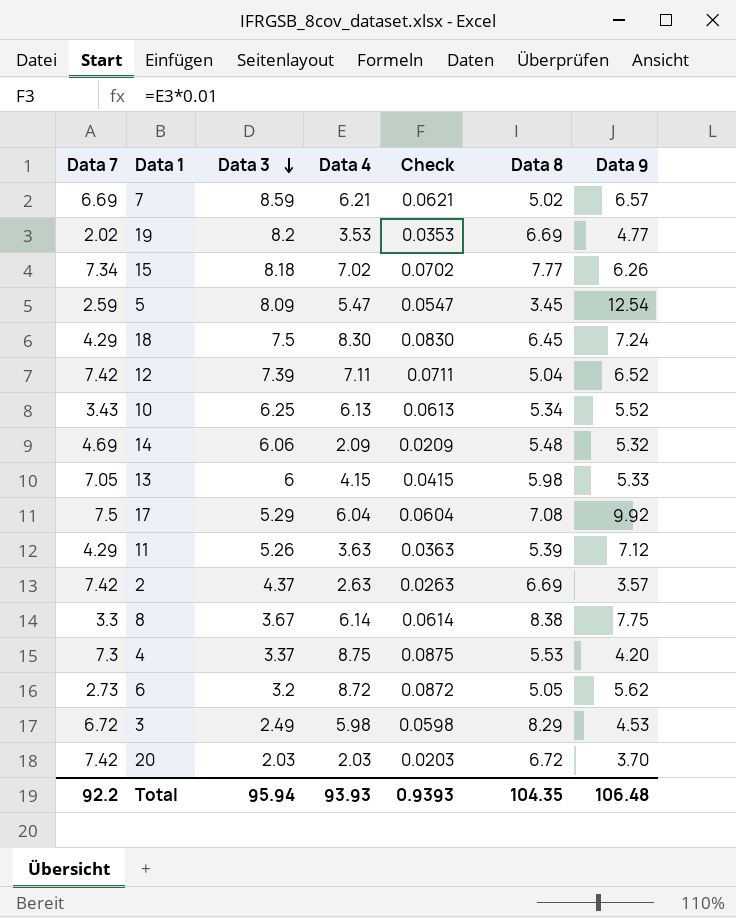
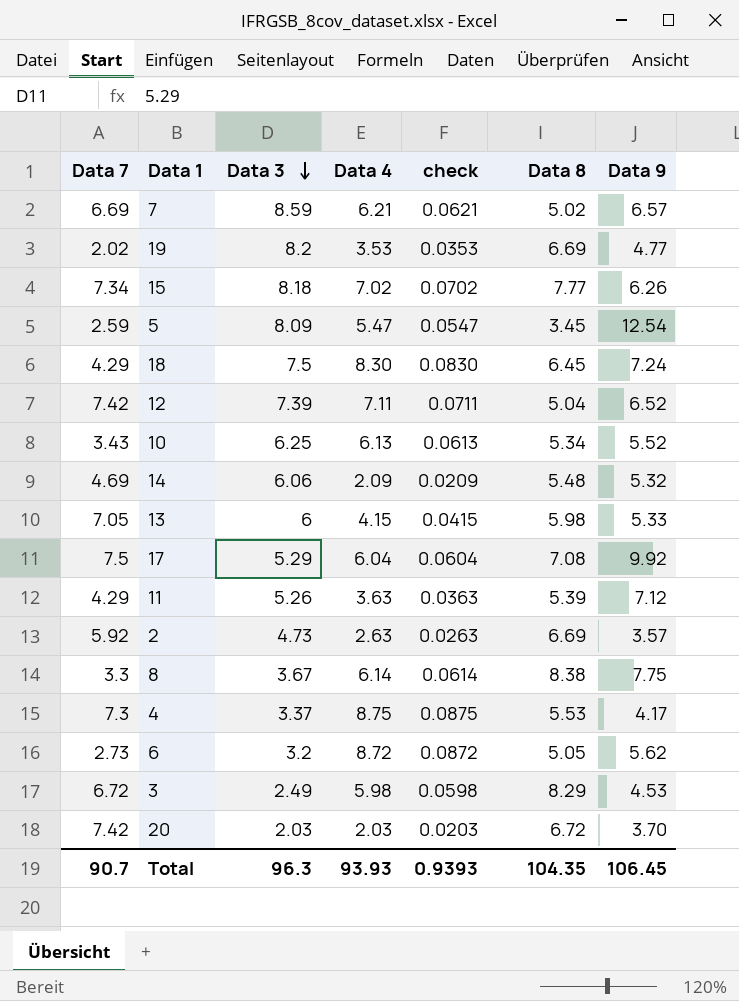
column name: Check -> check
2 | Data 7: 7.42 -> 5.92
2 | Data 3: 4.37 -> 4.73
4 | Data 9: 4.20 -> 4.17
Total | Data 7: 92.2 -> 90.7
Total | Data 3: 95.94 -> 96.3
Total | Data 9: 106.48 -> 106.45

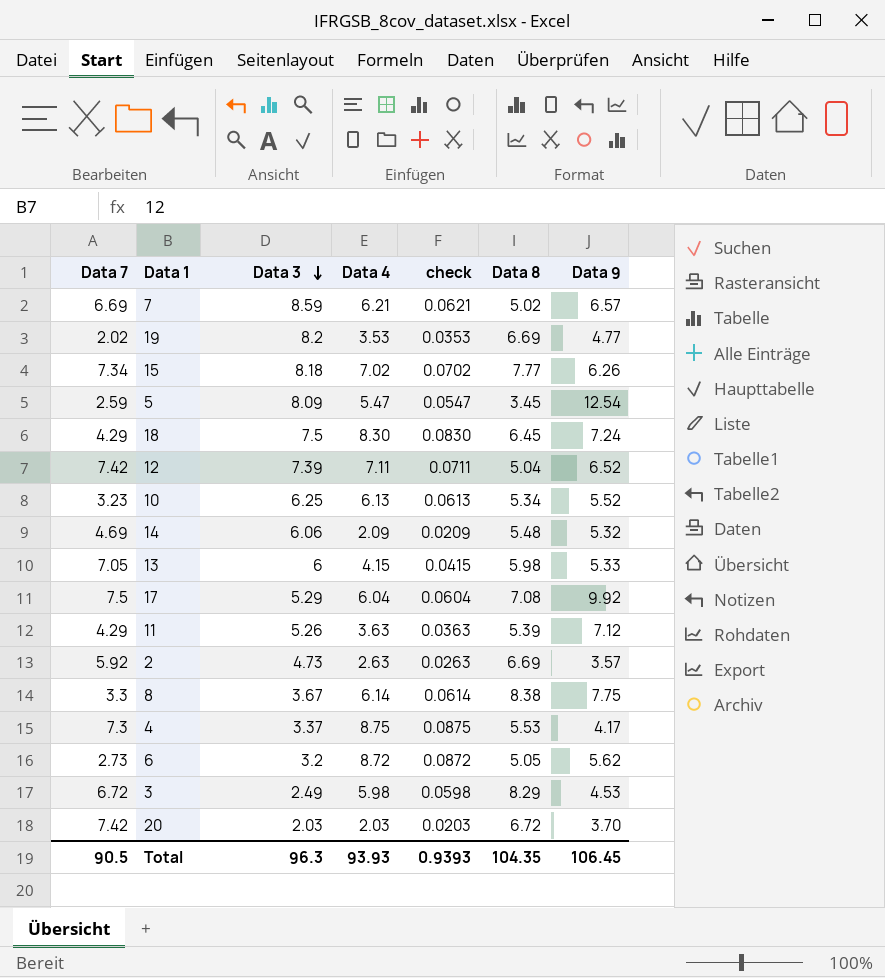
10 | Data 7: 3.43 -> 3.23
Total | Data 7: 90.7 -> 90.5

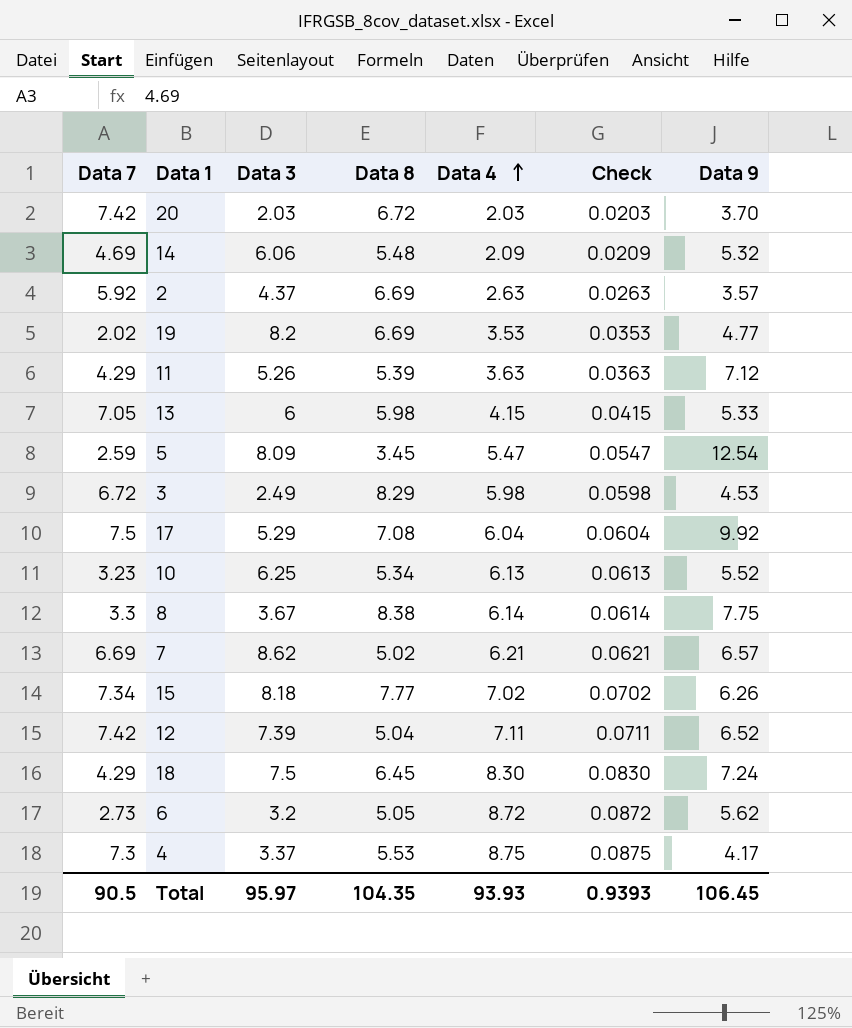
row order: Data 3 descending -> Data 4 ascending
column Data 8 | position: 6 -> 4
column name: check -> Check
2 | Data 3: 4.73 -> 4.37
7 | Data 3: 8.59 -> 8.62
Total | Data 3: 96.3 -> 95.97

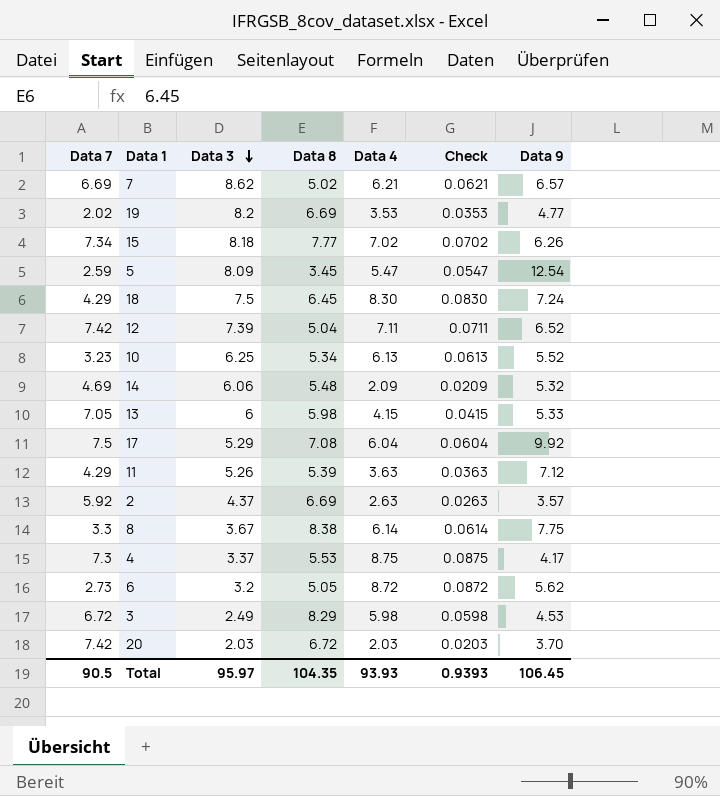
row order: Data 4 ascending -> Data 3 descending

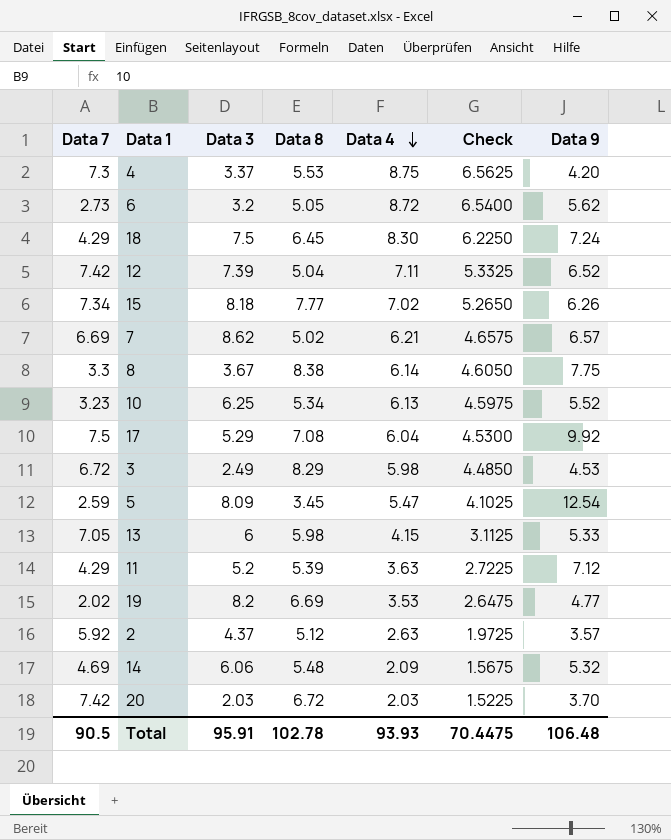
row order: Data 3 descending -> Data 4 descending
column Check | formula: [Data 4] * 0.01 -> [Data 4] * 0.75
4 | Data 9: 4.17 -> 4.20
11 | Data 3: 5.26 -> 5.2
2 | Data 8: 6.69 -> 5.12
Total | Data 3: 95.97 -> 95.91
Total | Data 8: 104.35 -> 102.78
Total | Check: 0.9393 -> 70.4475
Total | Data 9: 106.45 -> 106.48

